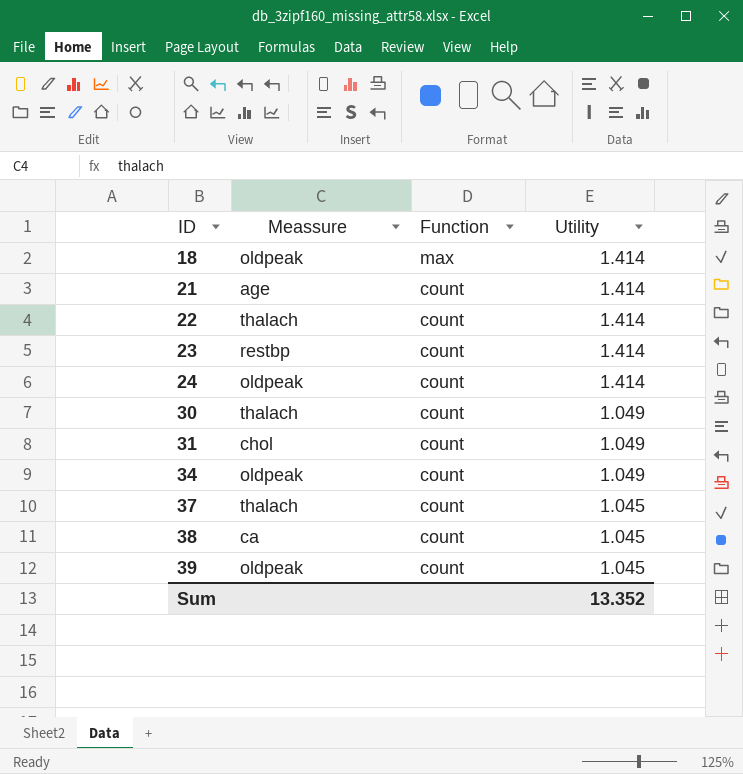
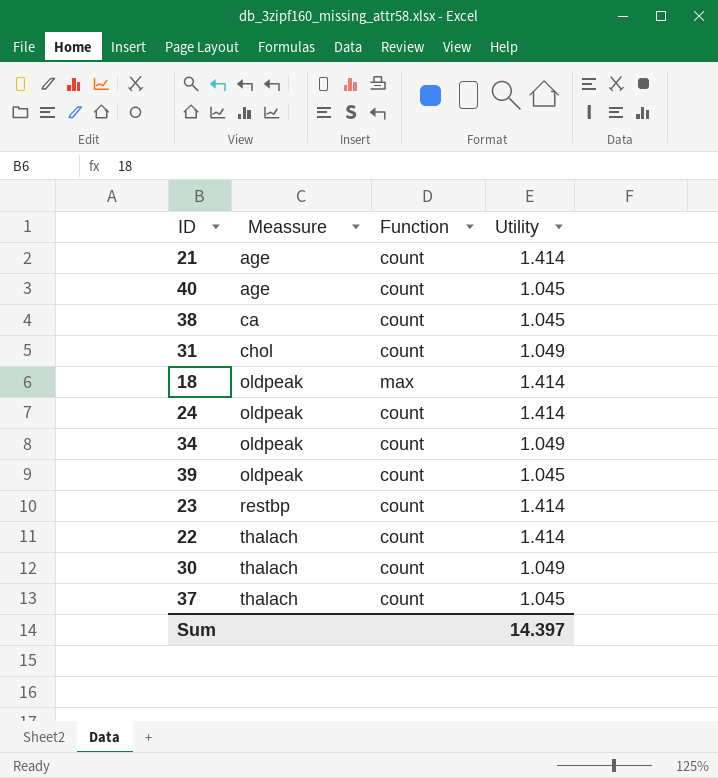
row order: ID ascending -> Meassure ascending
row 40: none -> age | count | 1.045
Sum | Utility: 13.352 -> 14.397

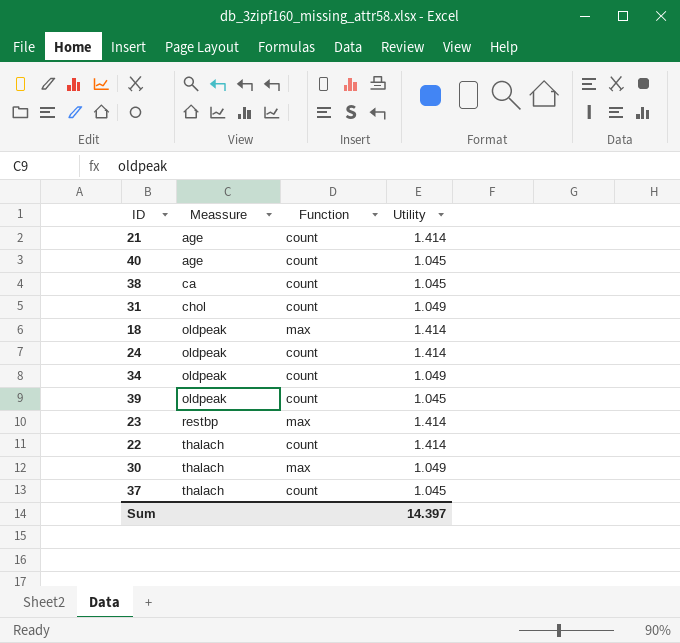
23 | Function: count -> max
30 | Function: count -> max

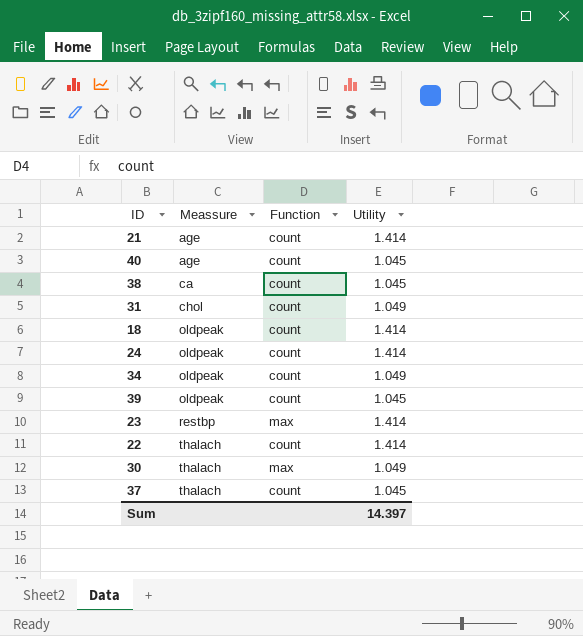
18 | Function: max -> count

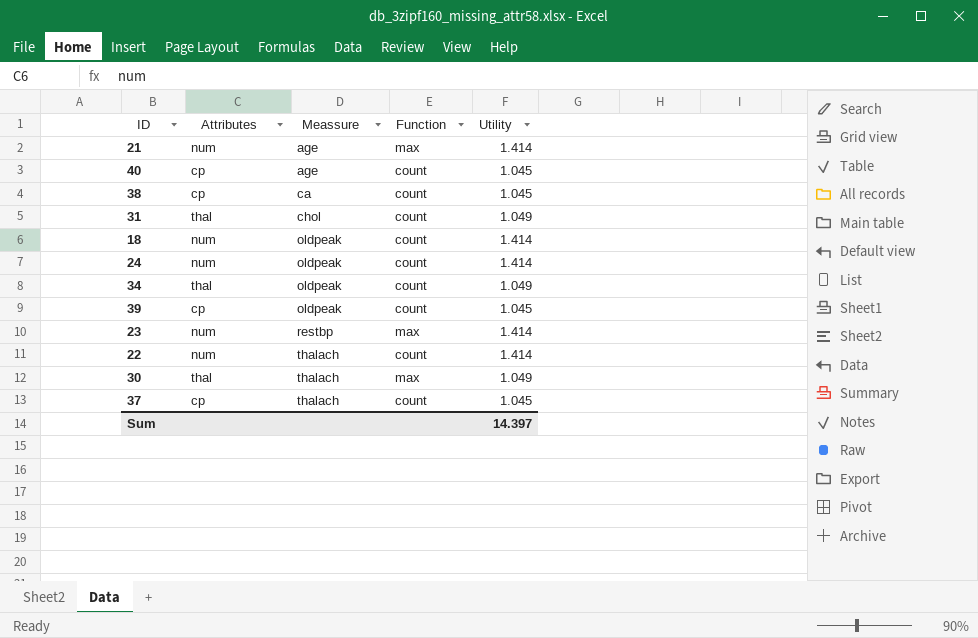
column Attributes | position: none -> 2
21 | Function: count -> max

